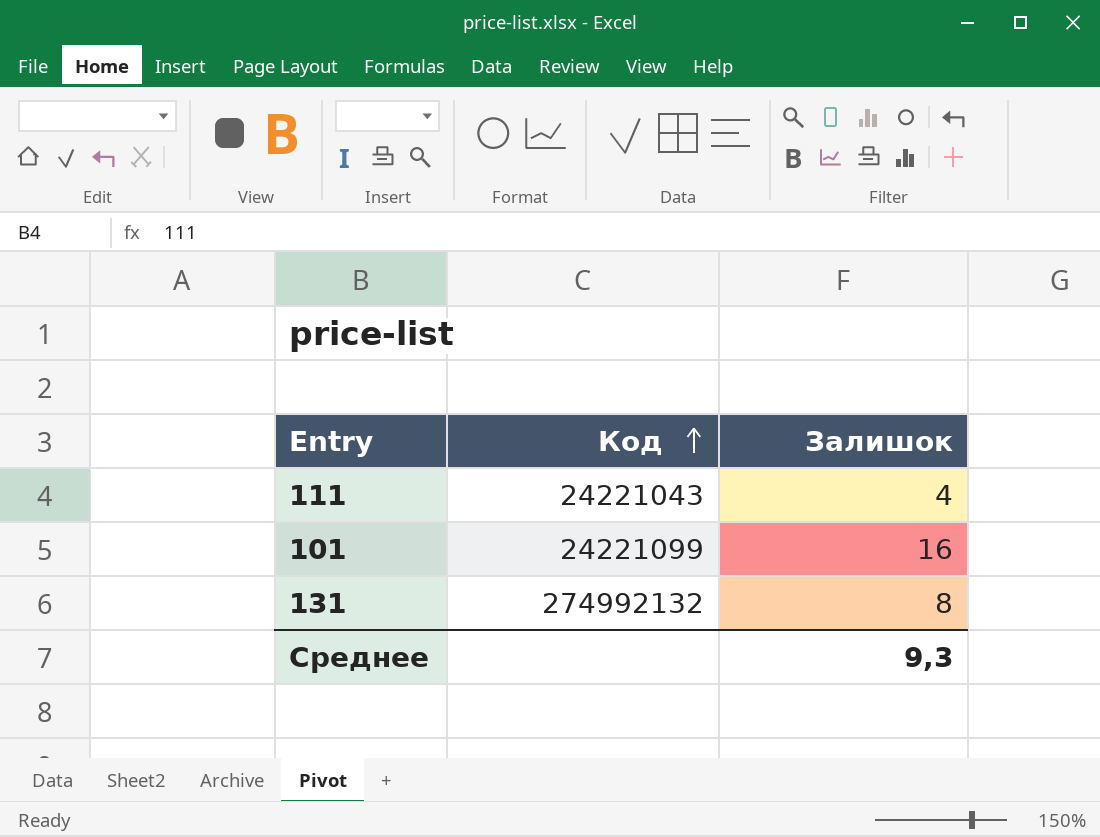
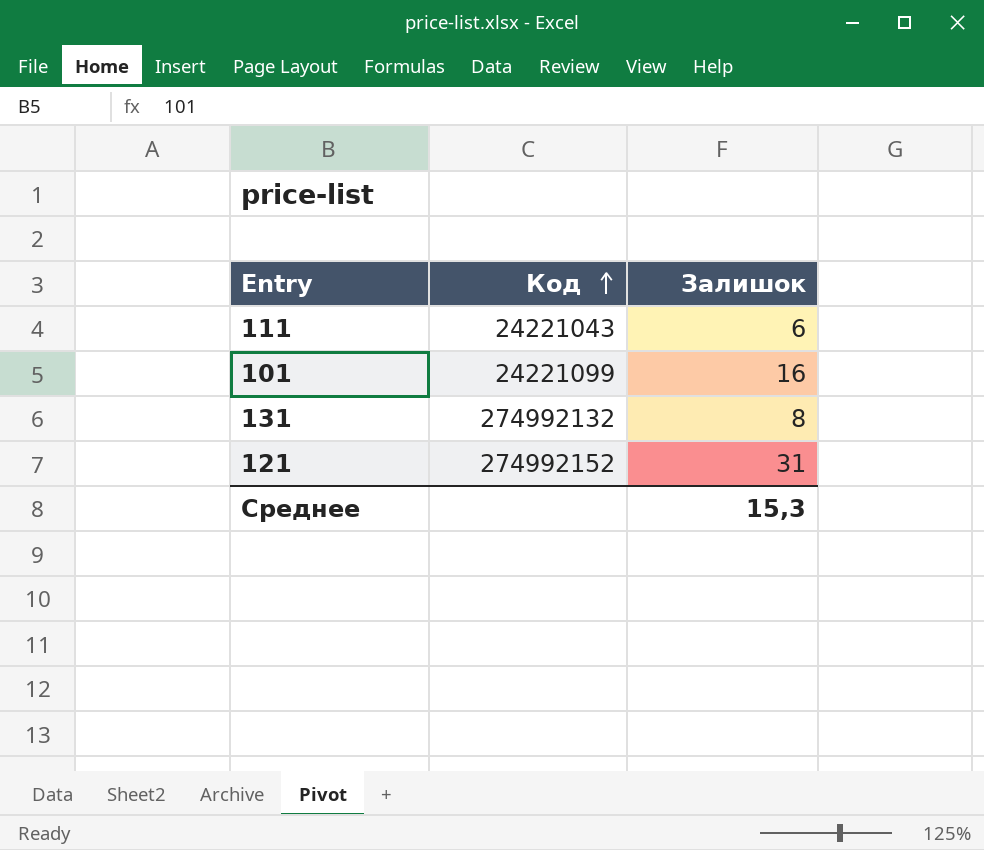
111 | Залишок: 4 -> 6
row 121: none -> 274992152 | 31
Среднее | Залишок: 9,3 -> 15,3

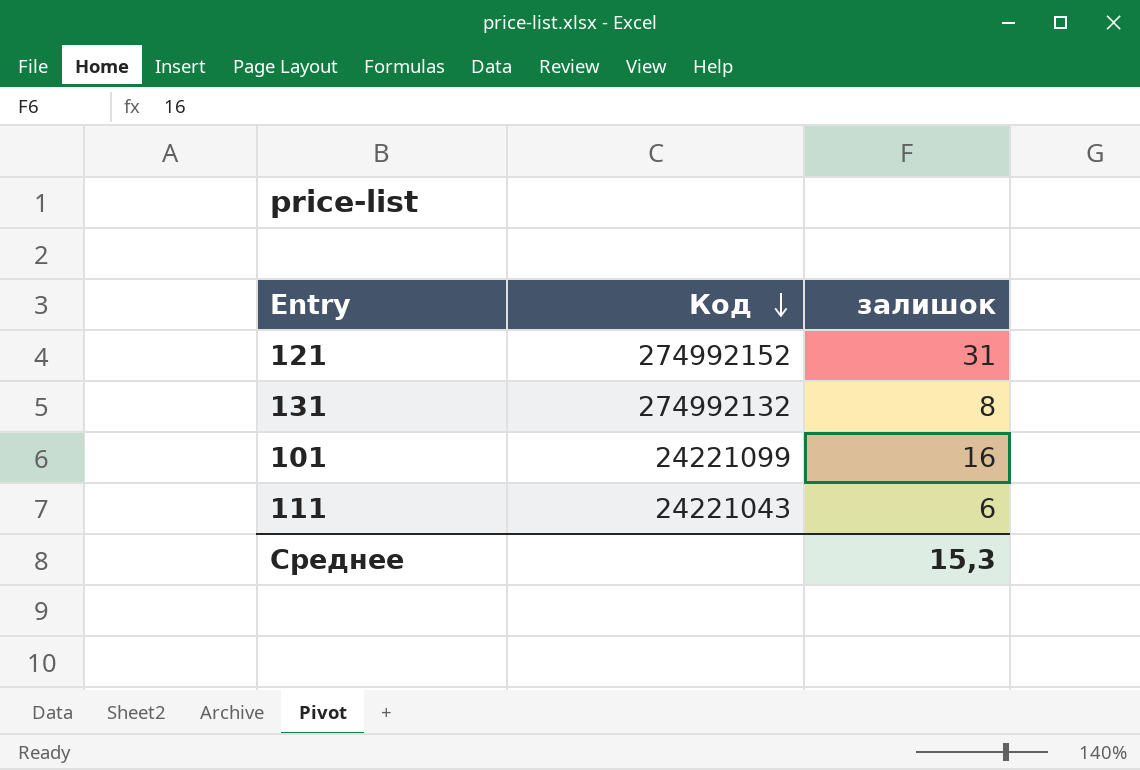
row order: Код ascending -> Код descending
column name: Залишок -> залишок

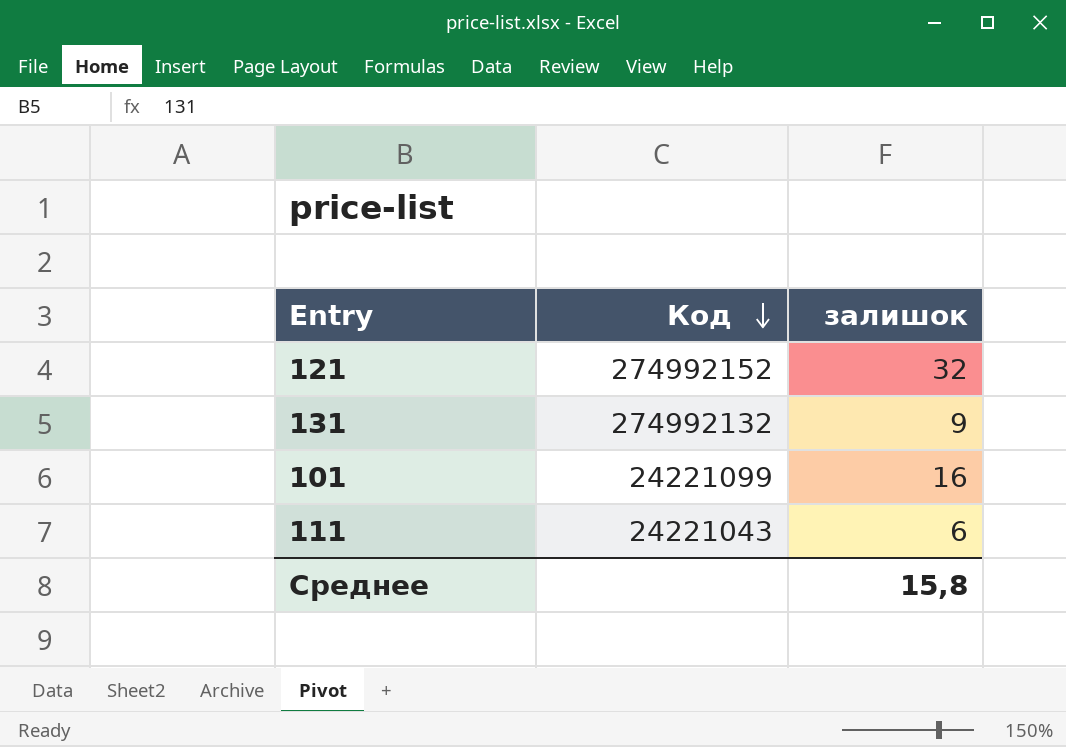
121 | залишок: 31 -> 32
131 | залишок: 8 -> 9
Среднее | залишок: 15,3 -> 15,8

